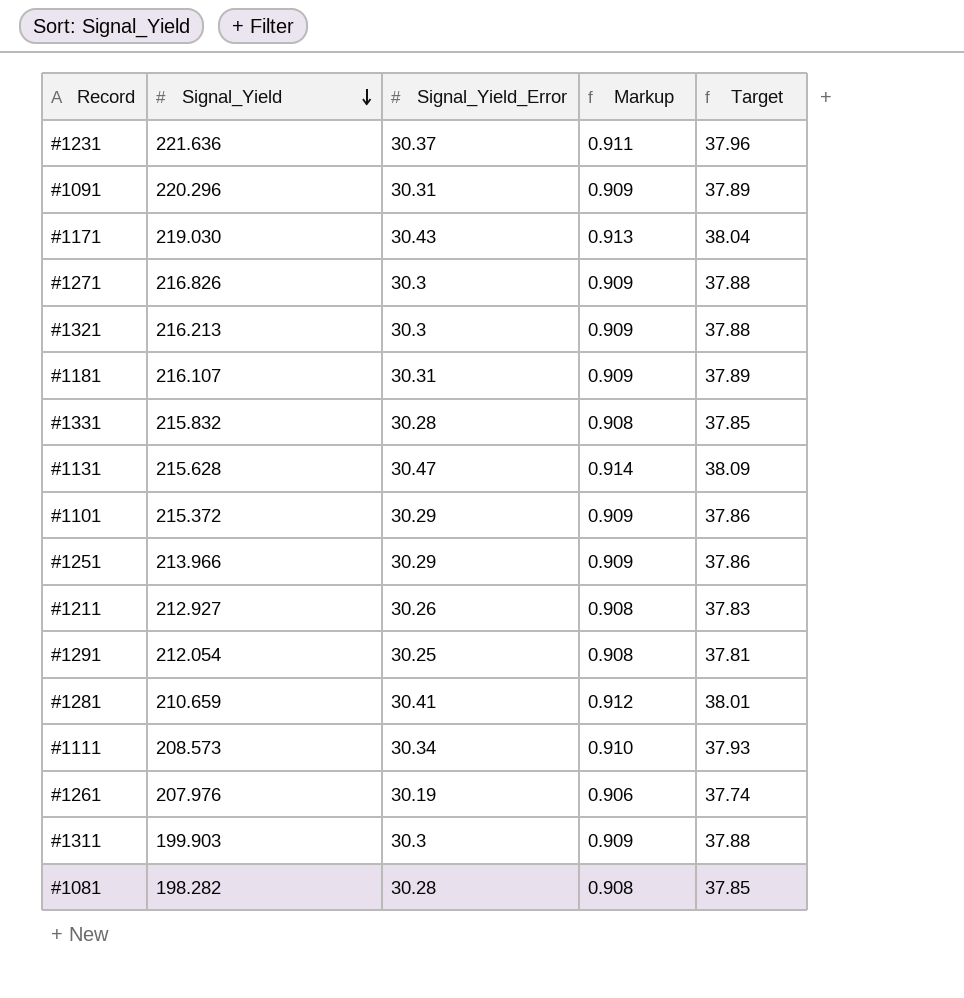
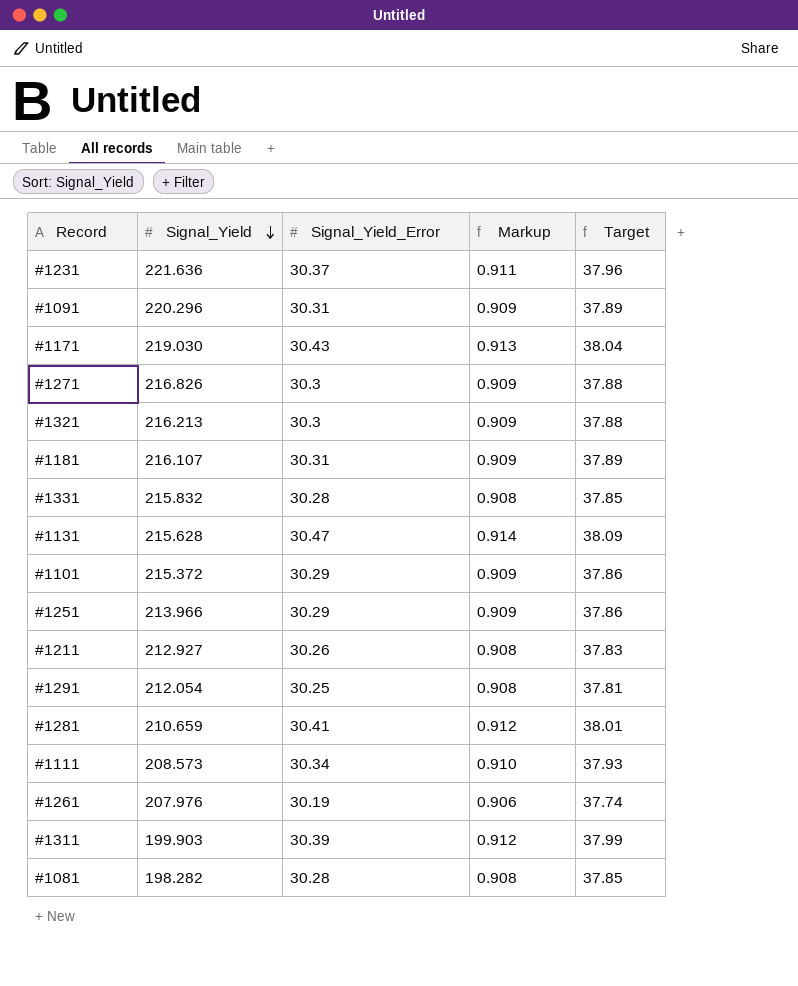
#1311 | Signal_Yield_Error: 30.3 -> 30.39
#1311 | Markup: 0.909 -> 0.912
#1311 | Target: 37.88 -> 37.99

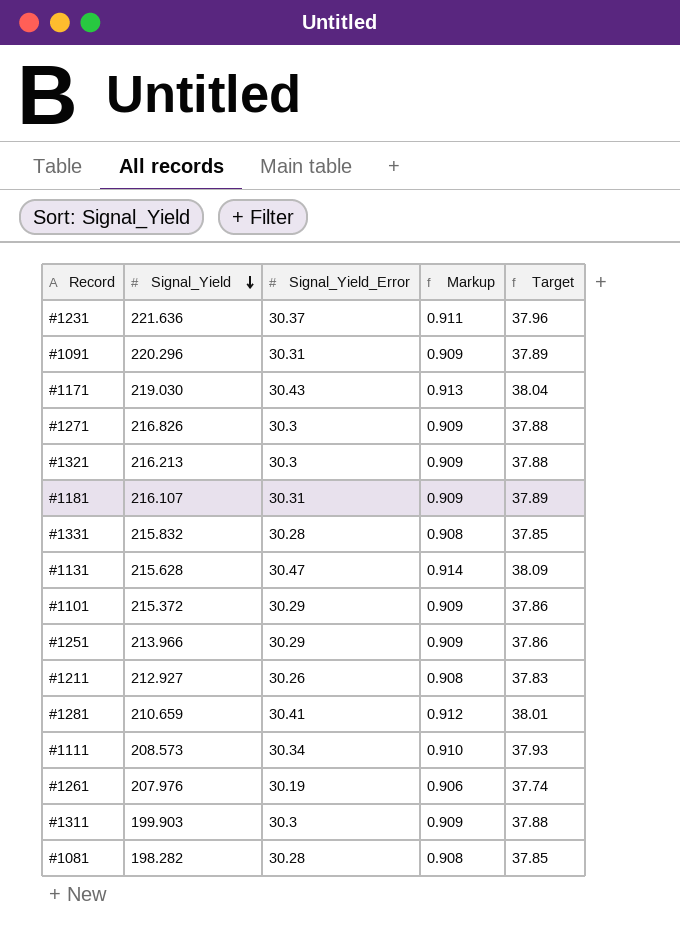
row #1291: 212.054 | 30.25 | 0.908 | 37.81 -> none
#1311 | Signal_Yield_Error: 30.39 -> 30.3
#1311 | Markup: 0.912 -> 0.909
#1311 | Target: 37.99 -> 37.88

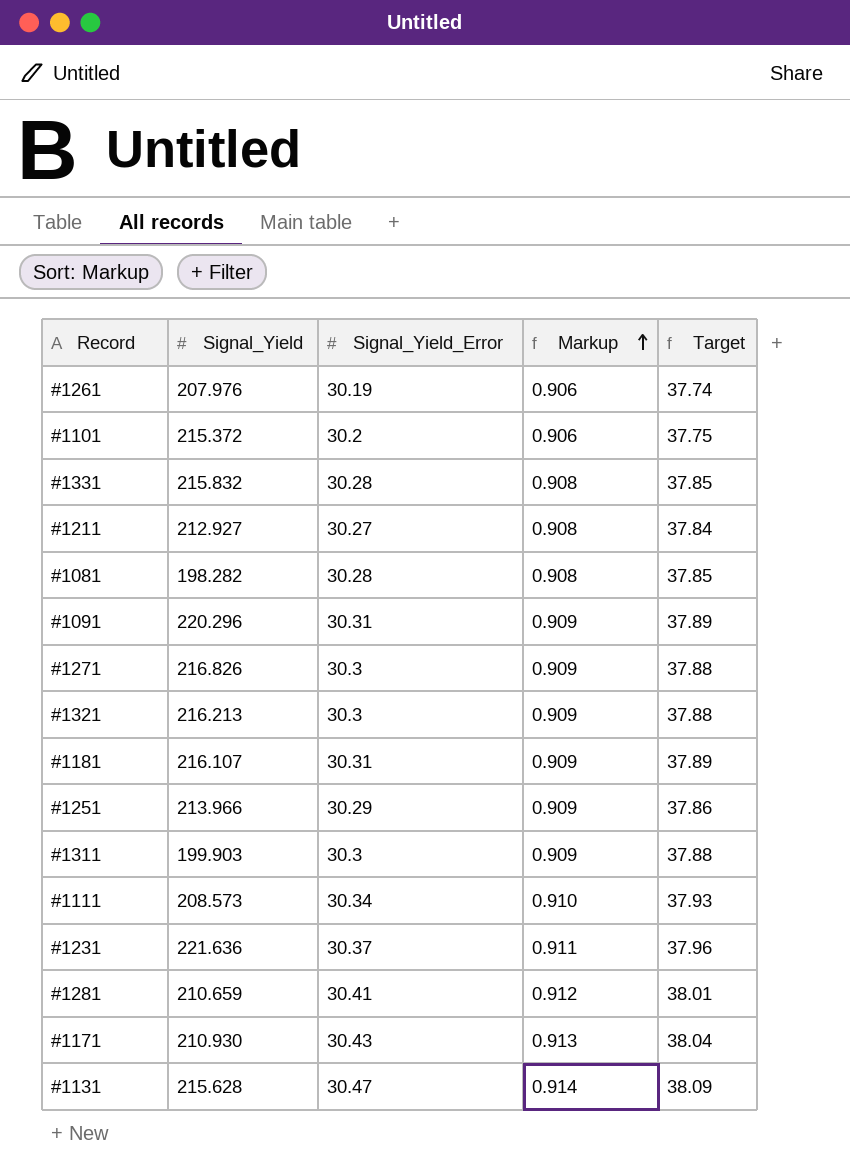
row order: Signal_Yield descending -> Markup ascending
#1101 | Signal_Yield_Error: 30.29 -> 30.2
#1101 | Markup: 0.909 -> 0.906
#1101 | Target: 37.86 -> 37.75
#1211 | Signal_Yield_Error: 30.26 -> 30.27
#1211 | Target: 37.83 -> 37.84
#1171 | Signal_Yield: 219.030 -> 210.930

